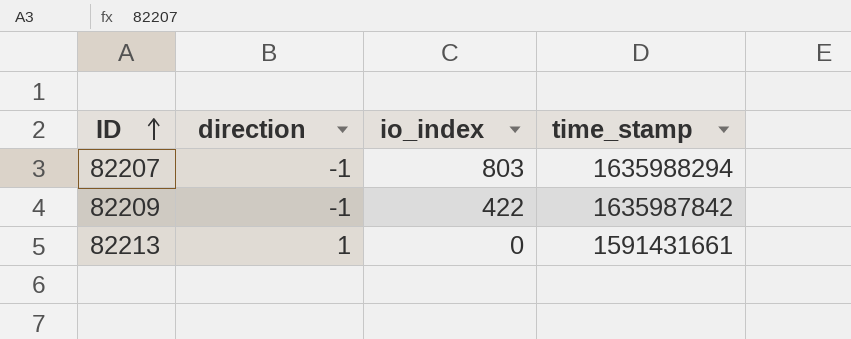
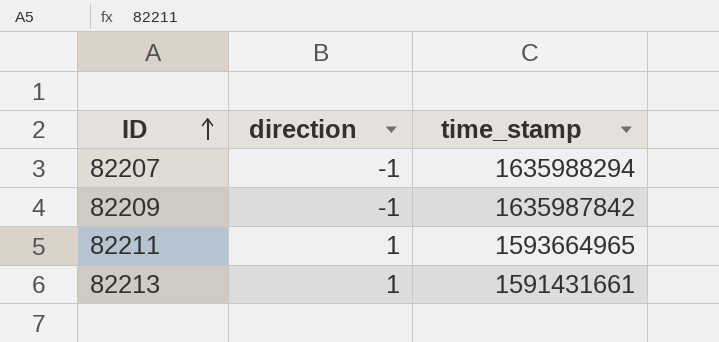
column io_index | position: 3 -> none
row 82211: none -> 1 | 1593664965

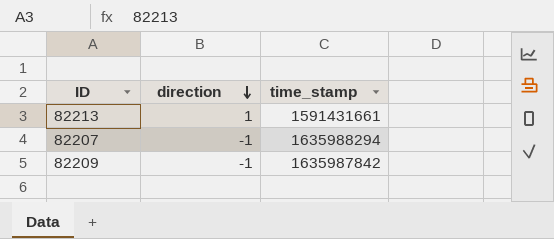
row order: ID ascending -> direction descending
row 82211: 1 | 1593664965 -> none

